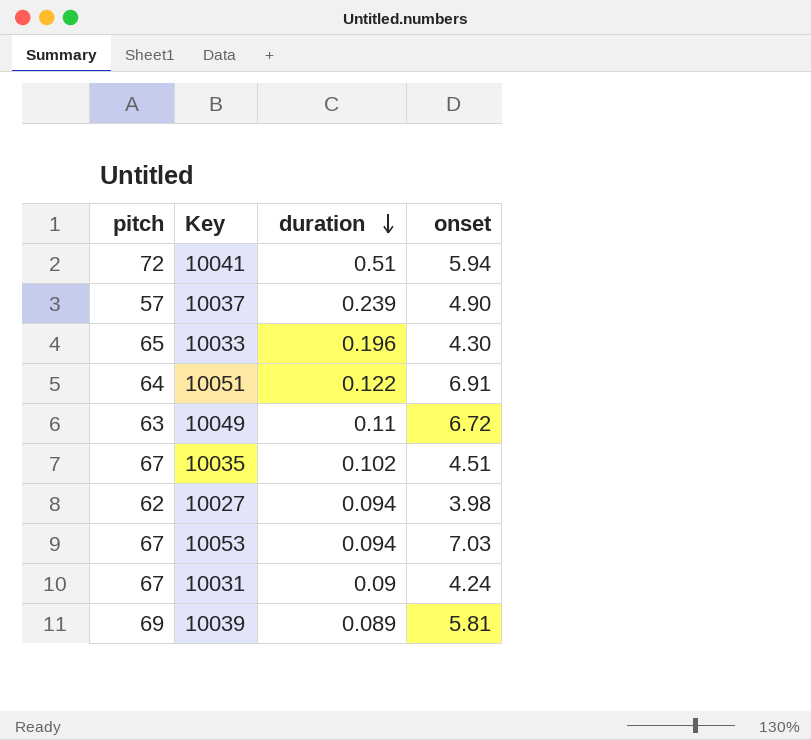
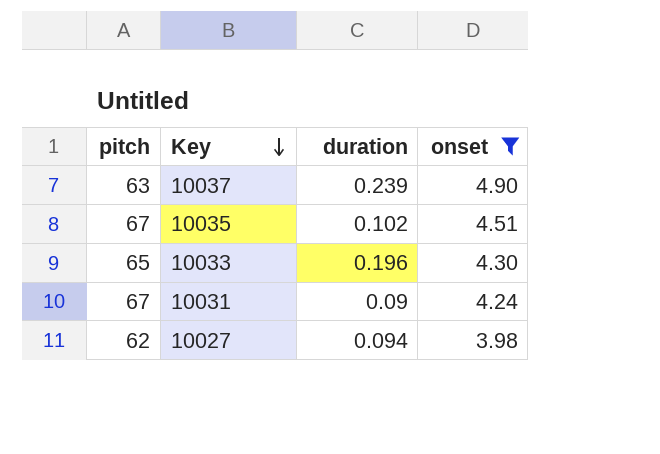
filter: none -> onset <= 4.90
row order: duration descending -> Key descending
10037 | pitch: 57 -> 63

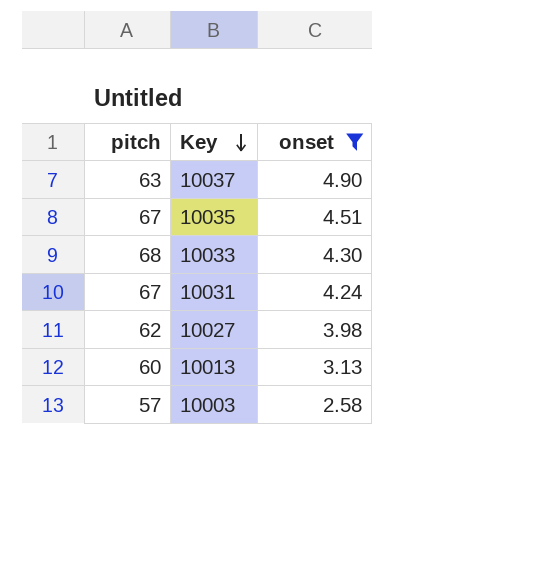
column duration | position: 3 -> none
10033 | pitch: 65 -> 68
row 10013: none -> 60 | 3.13
row 10003: none -> 57 | 2.58

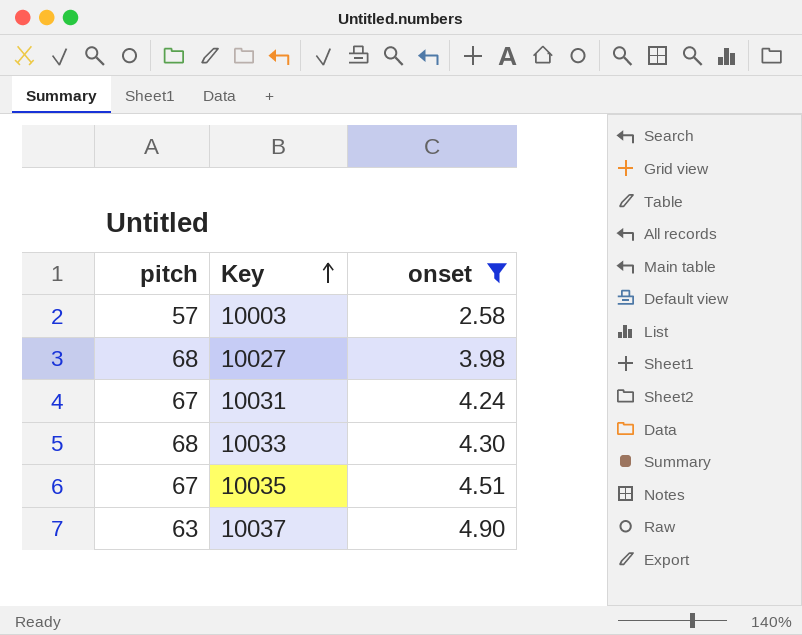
row order: Key descending -> Key ascending
row 10013: 60 | 3.13 -> none
10027 | pitch: 62 -> 68

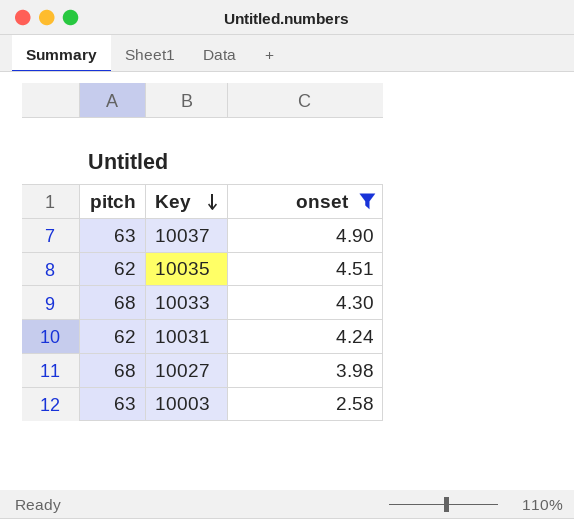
row order: Key ascending -> Key descending
10035 | pitch: 67 -> 62
10031 | pitch: 67 -> 62
10003 | pitch: 57 -> 63

